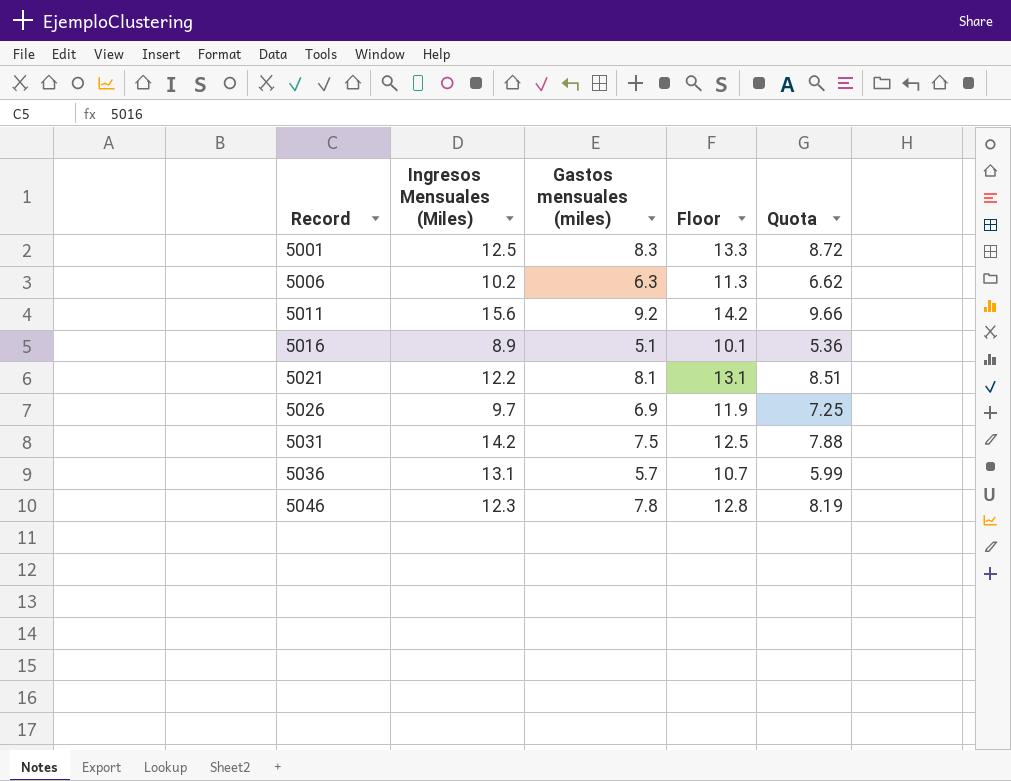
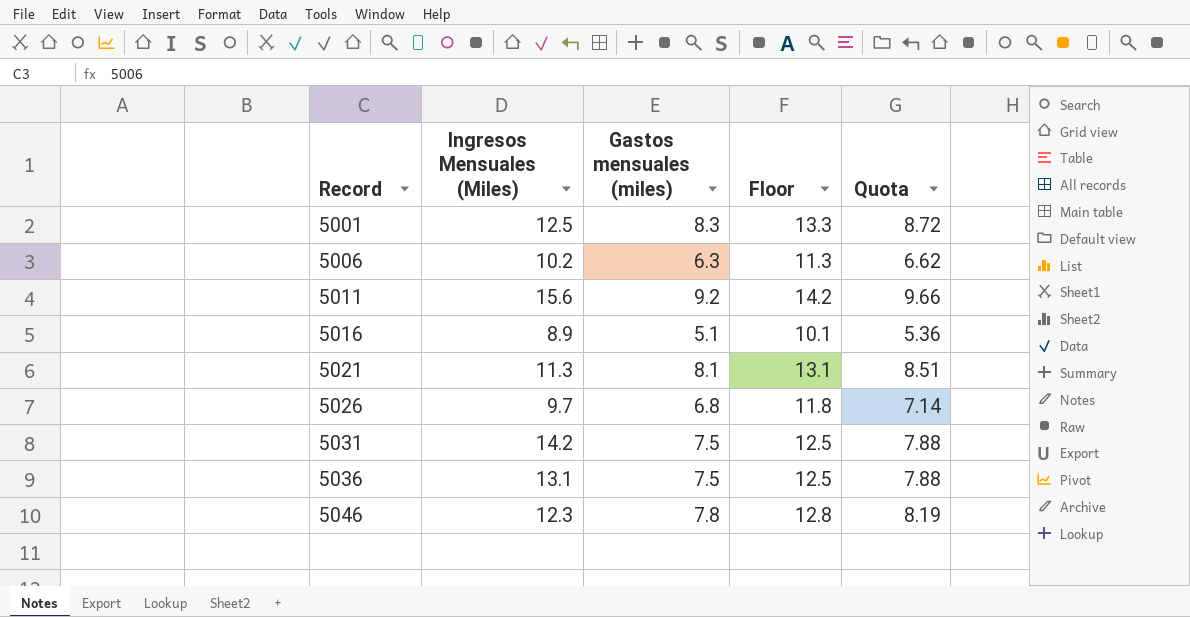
5021 | Ingresos Mensuales (Miles): 12.2 -> 11.3
5026 | Gastos mensuales (miles): 6.9 -> 6.8
5026 | Floor: 11.9 -> 11.8
5026 | Quota: 7.25 -> 7.14
5036 | Gastos mensuales (miles): 5.7 -> 7.5
5036 | Floor: 10.7 -> 12.5
5036 | Quota: 5.99 -> 7.88

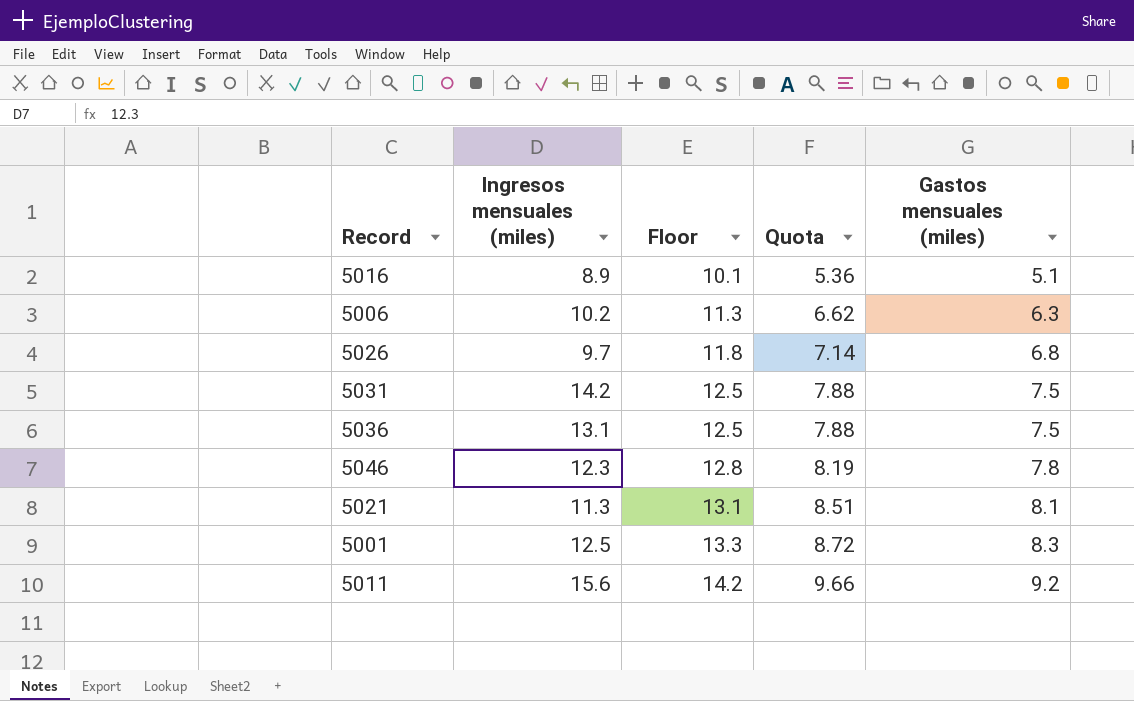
row order: Record ascending -> Floor ascending
column name: Ingresos Mensuales (Miles) -> Ingresos mensuales (miles)
column Gastos mensuales (miles) | position: 3 -> 5

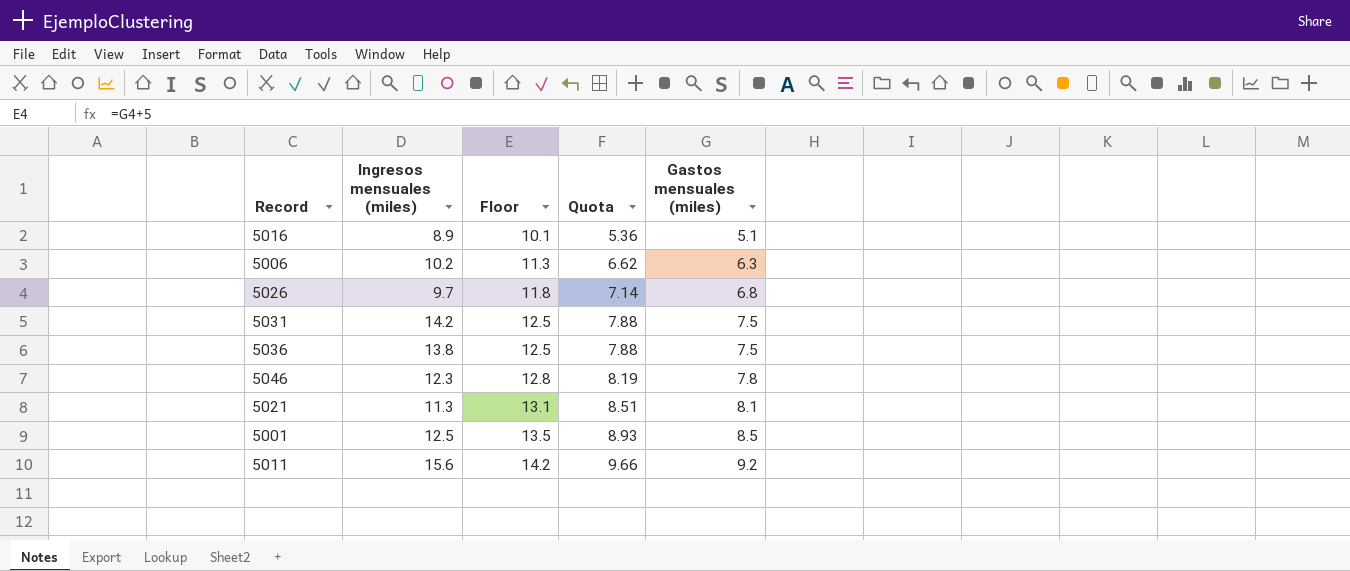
5036 | Ingresos mensuales (miles): 13.1 -> 13.8
5001 | Floor: 13.3 -> 13.5
5001 | Quota: 8.72 -> 8.93
5001 | Gastos mensuales (miles): 8.3 -> 8.5

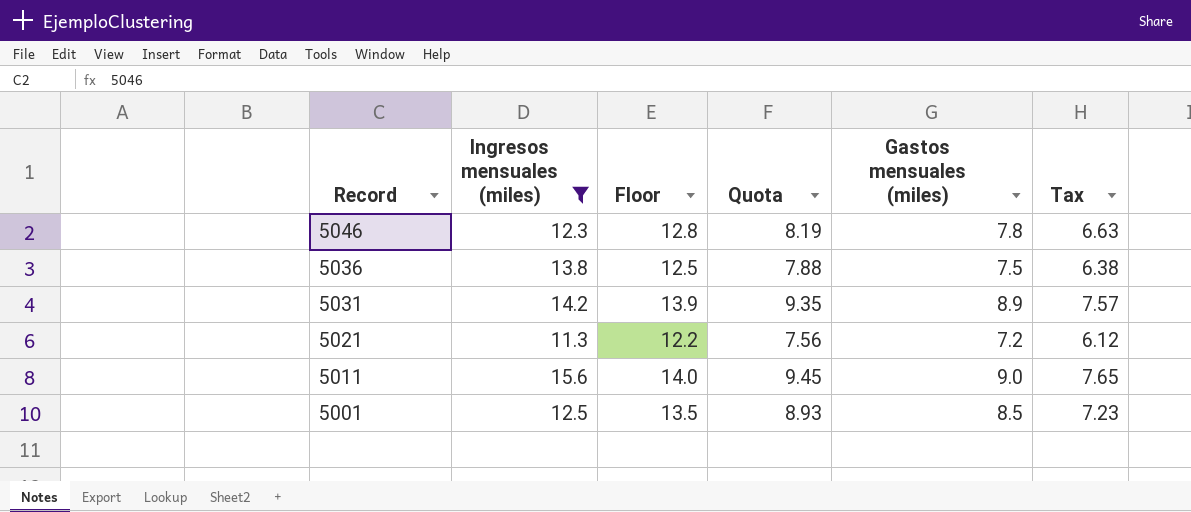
filter: none -> Ingresos mensuales (miles) >= 11.3
row order: Floor ascending -> Record descending
column Tax | formula: none -> [Gastos mensuales (miles)] * 0.85
5031 | Floor: 12.5 -> 13.9
5031 | Quota: 7.88 -> 9.35
5031 | Gastos mensuales (miles): 7.5 -> 8.9
5021 | Floor: 13.1 -> 12.2
5021 | Quota: 8.51 -> 7.56
5021 | Gastos mensuales (miles): 8.1 -> 7.2
5011 | Floor: 14.2 -> 14.0
5011 | Quota: 9.66 -> 9.45
5011 | Gastos mensuales (miles): 9.2 -> 9.0

